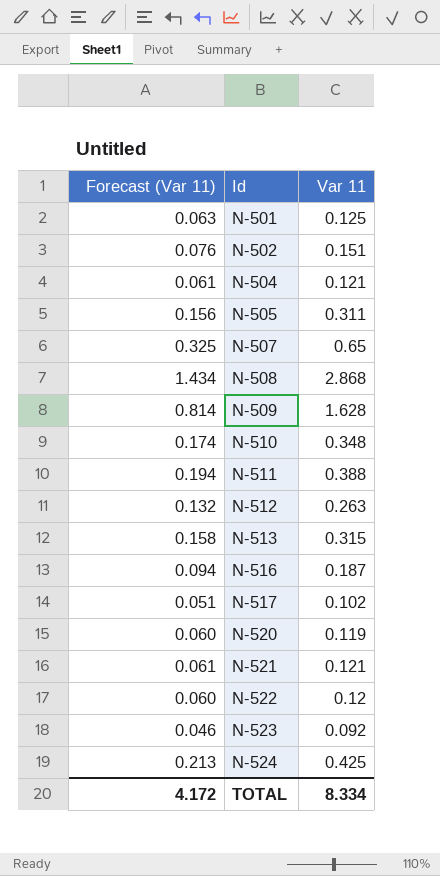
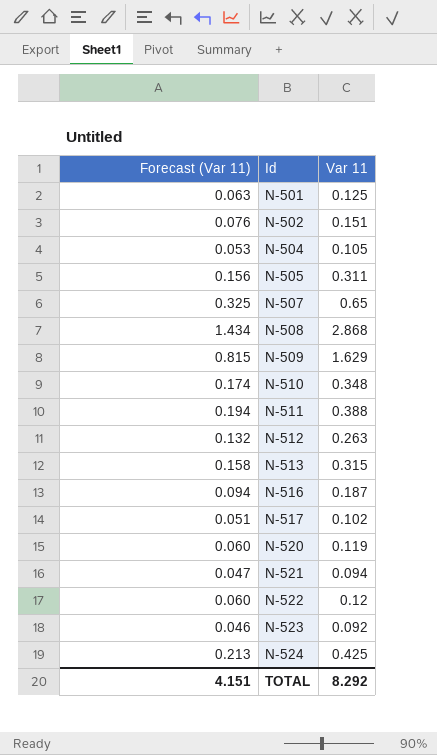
N-504 | Forecast (Var 11): 0.061 -> 0.053
N-504 | Var 11: 0.121 -> 0.105
N-509 | Forecast (Var 11): 0.814 -> 0.815
N-509 | Var 11: 1.628 -> 1.629
N-521 | Forecast (Var 11): 0.061 -> 0.047
N-521 | Var 11: 0.121 -> 0.094
TOTAL | Forecast (Var 11): 4.172 -> 4.151
TOTAL | Var 11: 8.334 -> 8.292

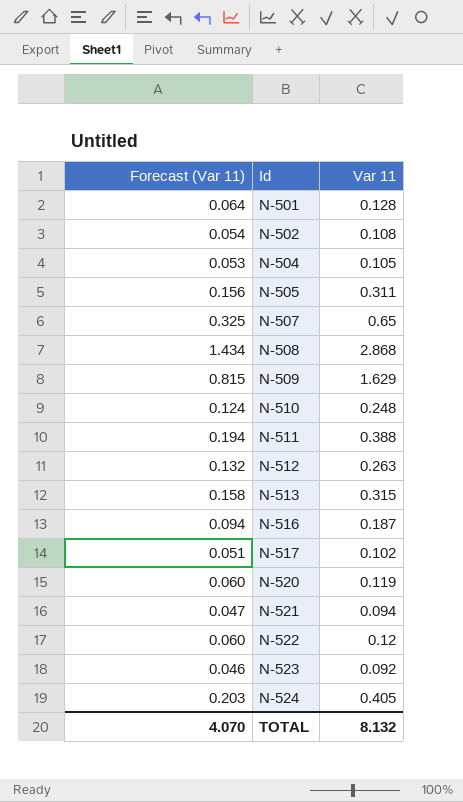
N-501 | Forecast (Var 11): 0.063 -> 0.064
N-501 | Var 11: 0.125 -> 0.128
N-502 | Forecast (Var 11): 0.076 -> 0.054
N-502 | Var 11: 0.151 -> 0.108
N-510 | Forecast (Var 11): 0.174 -> 0.124
N-510 | Var 11: 0.348 -> 0.248
N-524 | Forecast (Var 11): 0.213 -> 0.203
N-524 | Var 11: 0.425 -> 0.405
TOTAL | Forecast (Var 11): 4.151 -> 4.070
TOTAL | Var 11: 8.292 -> 8.132

